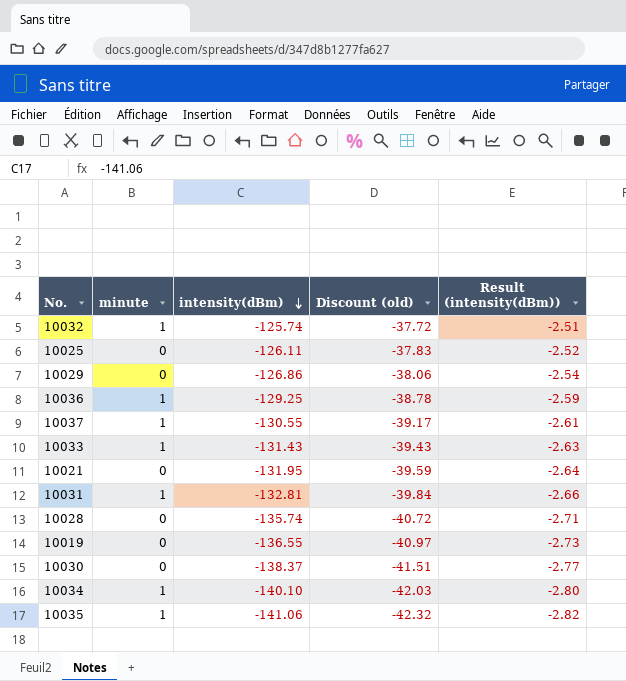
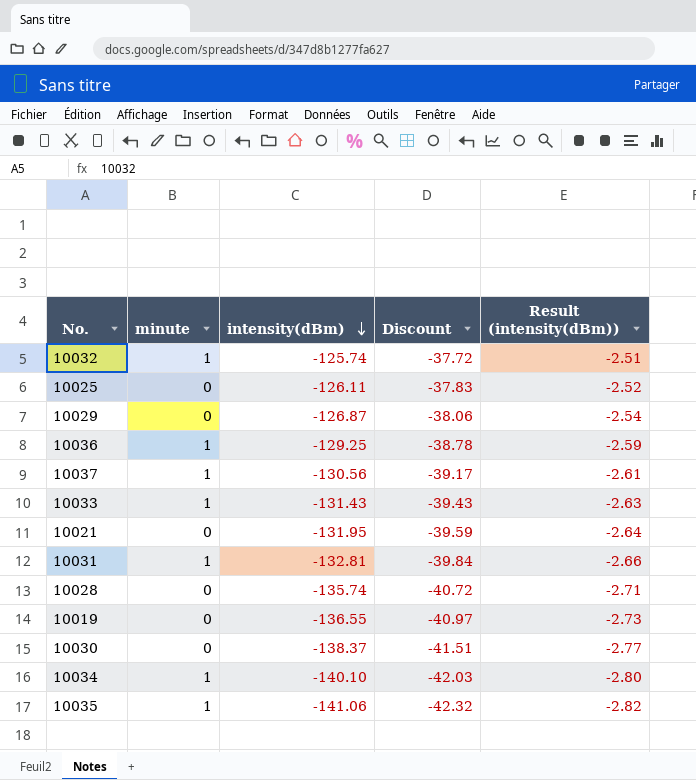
column name: Discount (old) -> Discount
10029 | intensity(dBm): -126.86 -> -126.87
10037 | intensity(dBm): -130.55 -> -130.56

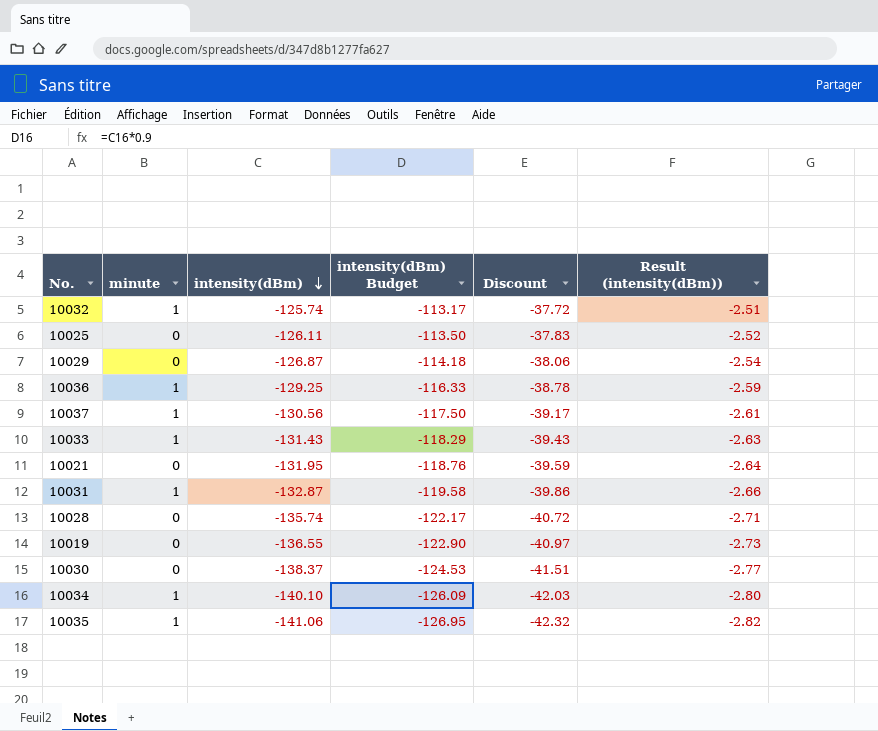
column intensity(dBm) Budget | formula: none -> [intensity(dBm)] * 0.9
10031 | intensity(dBm): -132.81 -> -132.87
10031 | Discount: -39.84 -> -39.86

